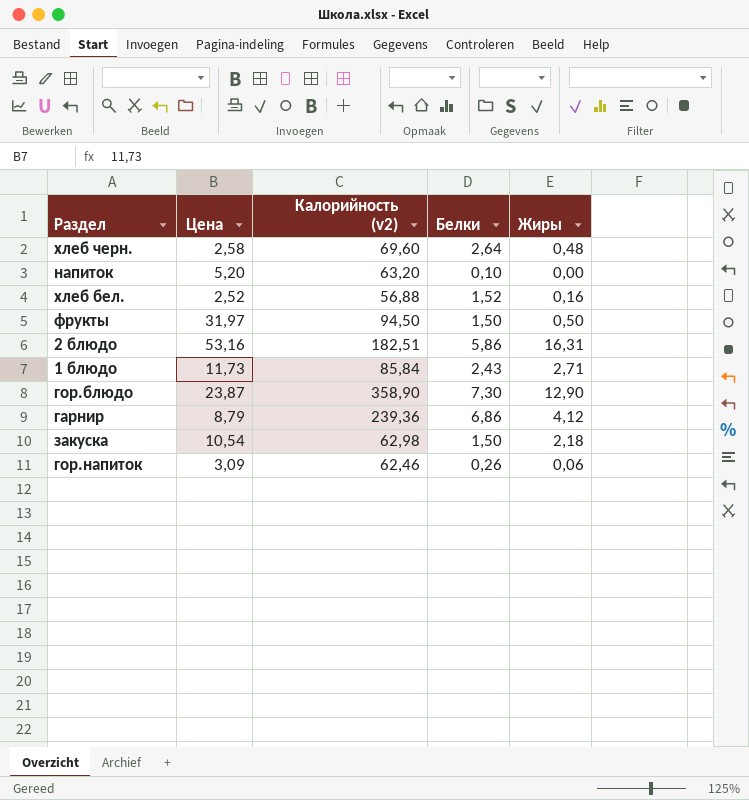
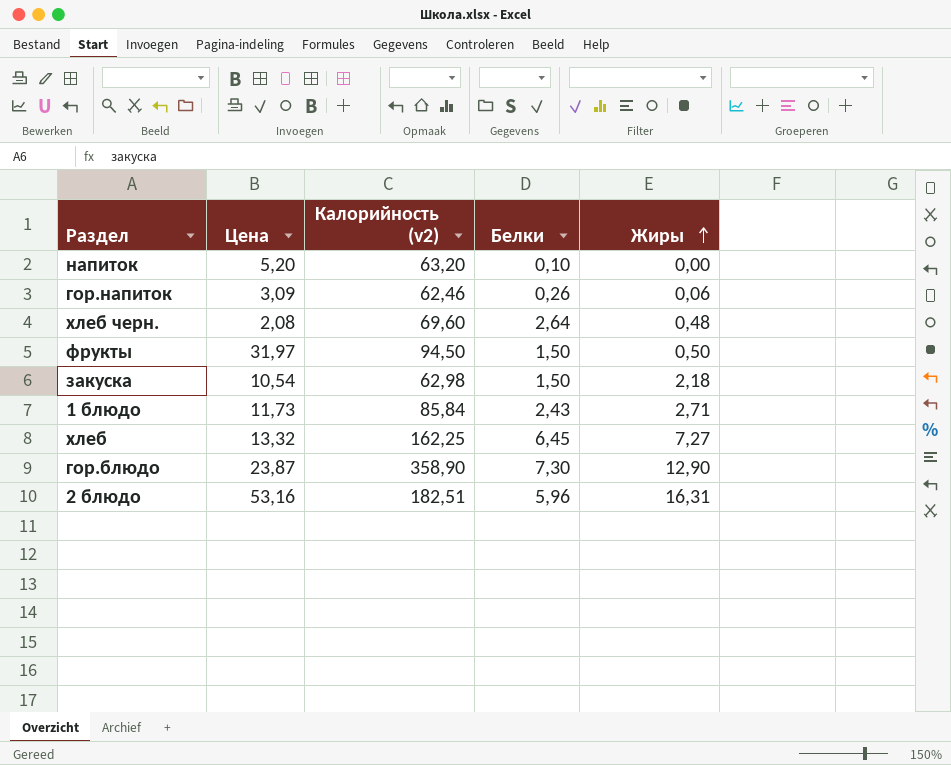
row order: none -> Жиры ascending
row хлеб бел.: 2,52 | 56,88 | 1,52 | 0,16 -> none
row гарнир: 8,79 | 239,36 | 6,86 | 4,12 -> none
хлеб черн. | Цена: 2,58 -> 2,08
row хлеб: none -> 13,32 | 162,25 | 6,45 | 7,27
2 блюдо | Белки: 5,86 -> 5,96

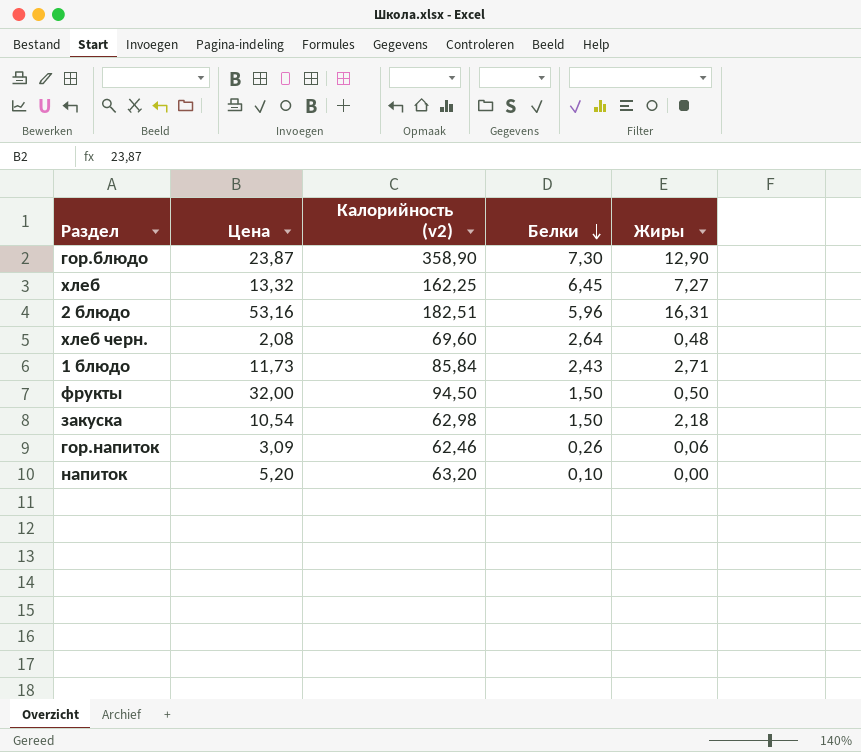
row order: Жиры ascending -> Белки descending
фрукты | Цена: 31,97 -> 32,00

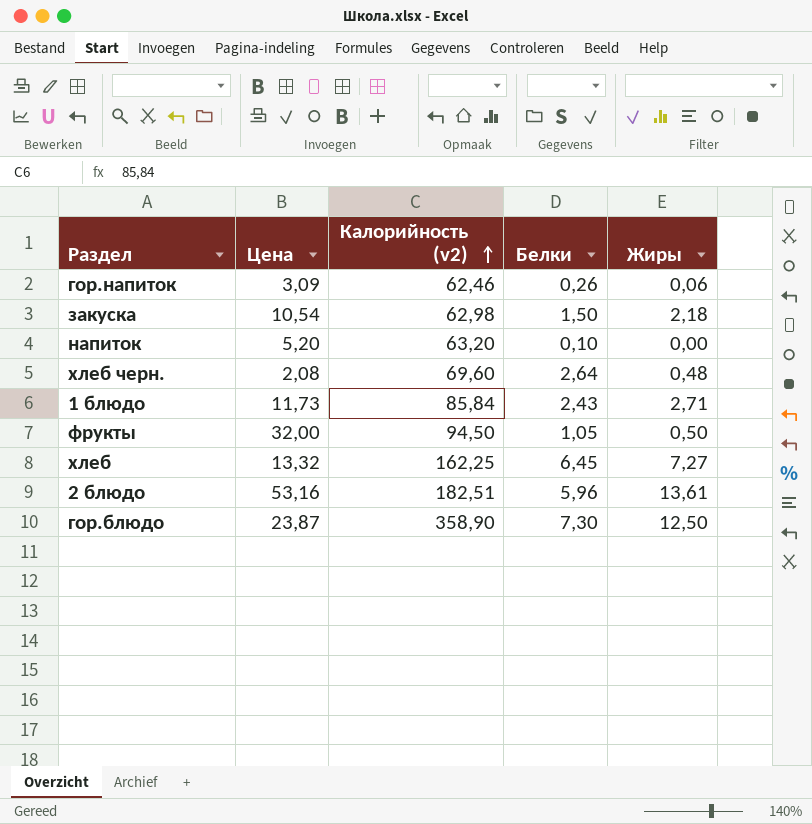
row order: Белки descending -> Калорийность (v2) ascending
фрукты | Белки: 1,50 -> 1,05
2 блюдо | Жиры: 16,31 -> 13,61
гор.блюдо | Жиры: 12,90 -> 12,50

